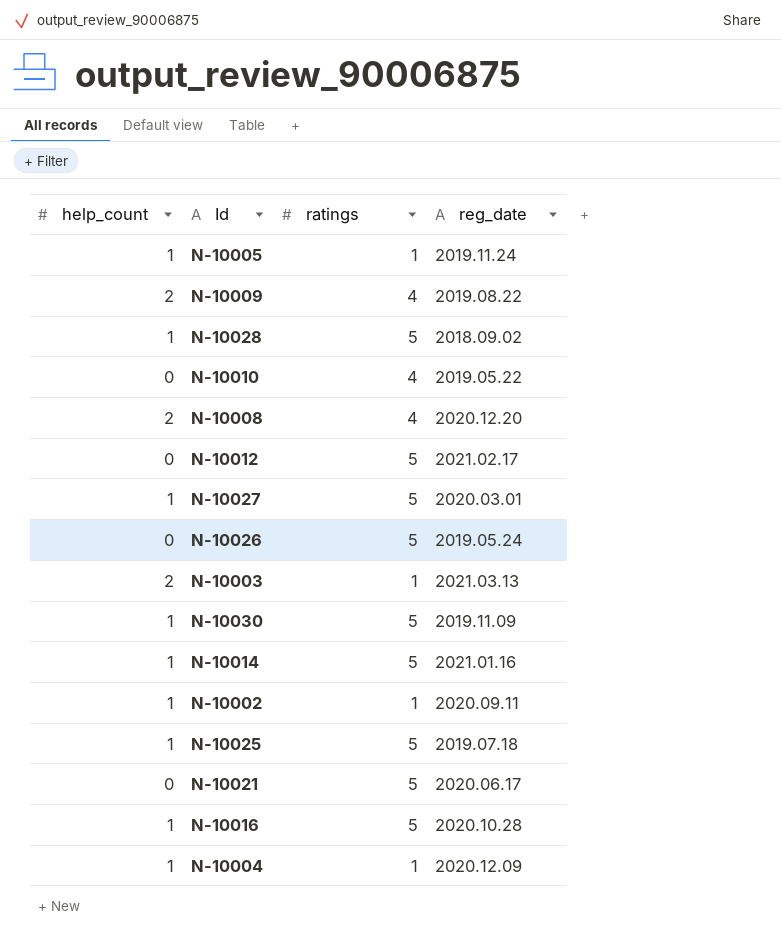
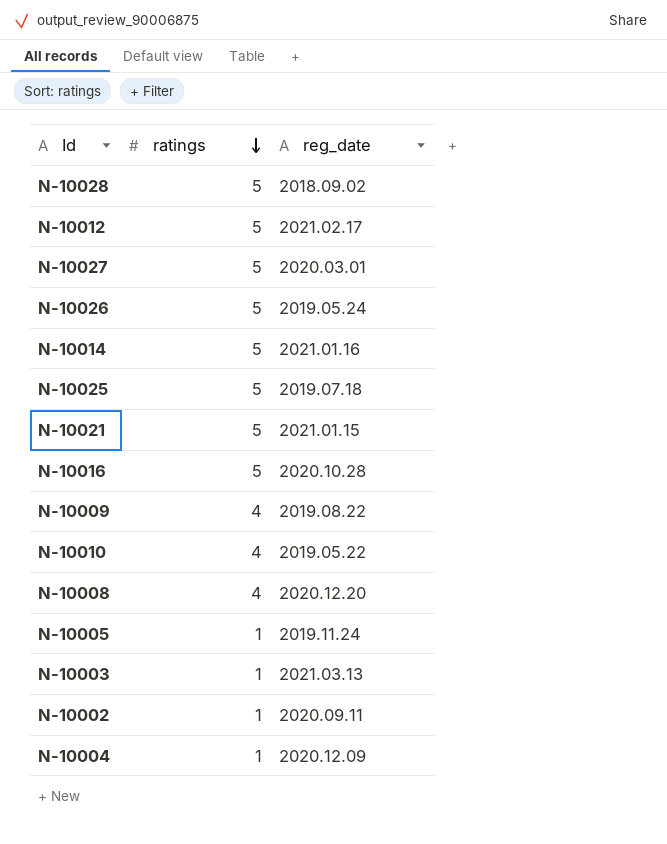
row order: none -> ratings descending
column help_count | position: 1 -> none
row N-10030: 1 | 5 | 2019.11.09 -> none
N-10021 | reg_date: 2020.06.17 -> 2021.01.15

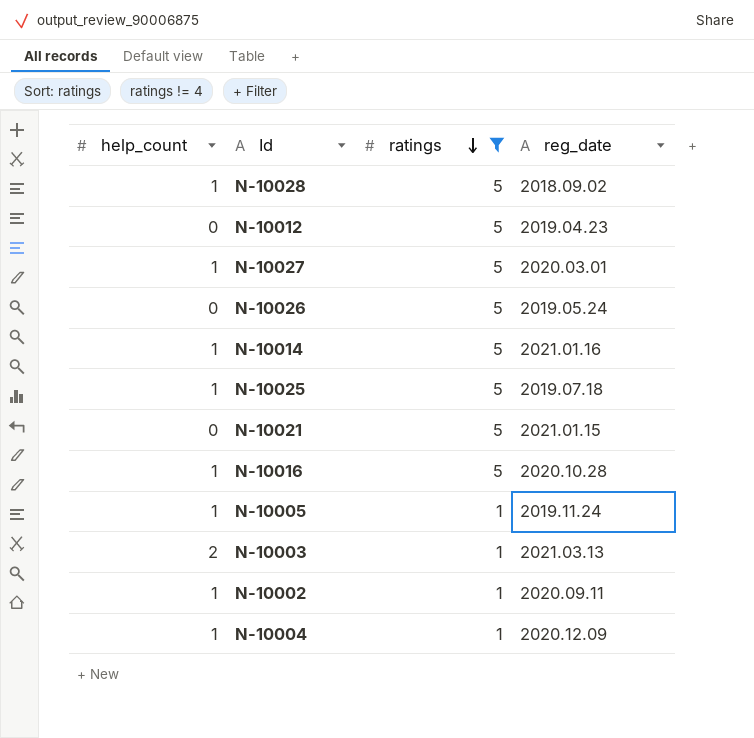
filter: none -> ratings != 4
column help_count | position: none -> 1
N-10012 | reg_date: 2021.02.17 -> 2019.04.23

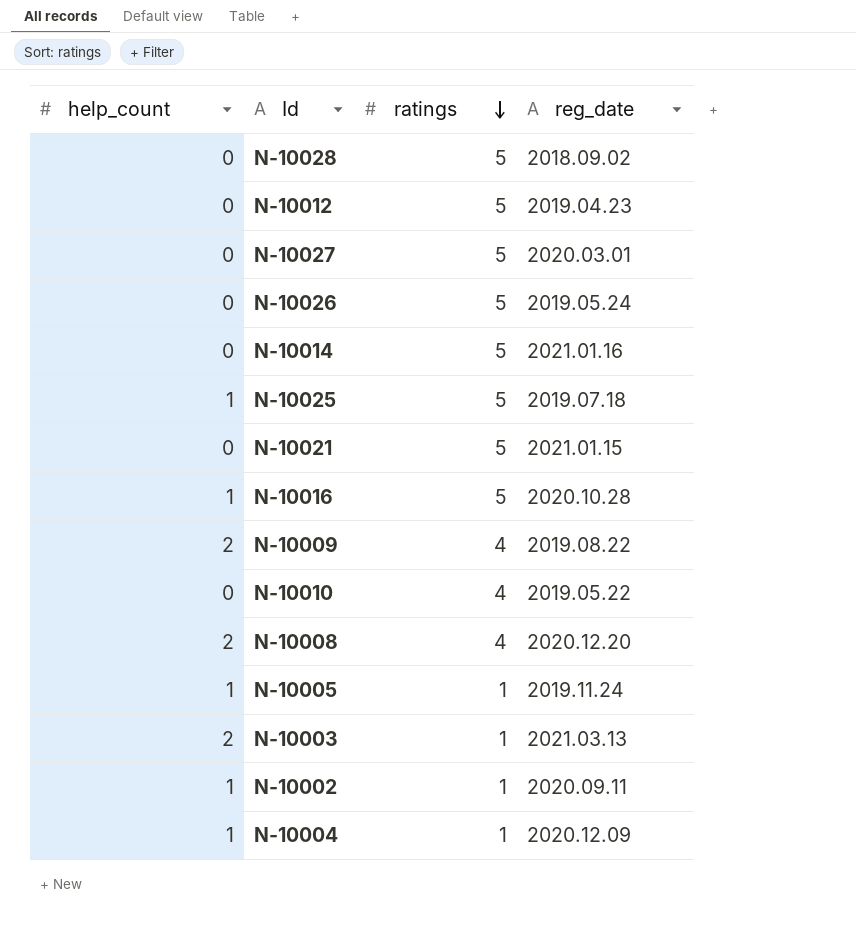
filter: ratings != 4 -> none
N-10028 | help_count: 1 -> 0
N-10027 | help_count: 1 -> 0
N-10014 | help_count: 1 -> 0

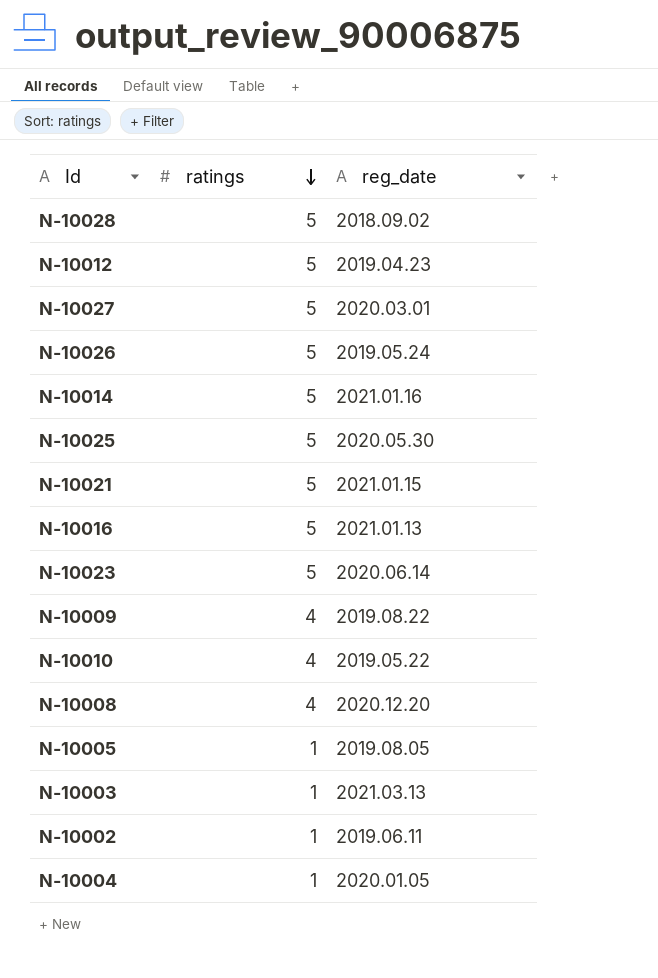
column help_count | position: 1 -> none
N-10025 | reg_date: 2019.07.18 -> 2020.05.30
N-10016 | reg_date: 2020.10.28 -> 2021.01.13
row N-10023: none -> 5 | 2020.06.14
N-10005 | reg_date: 2019.11.24 -> 2019.08.05
N-10002 | reg_date: 2020.09.11 -> 2019.06.11
N-10004 | reg_date: 2020.12.09 -> 2020.01.05

